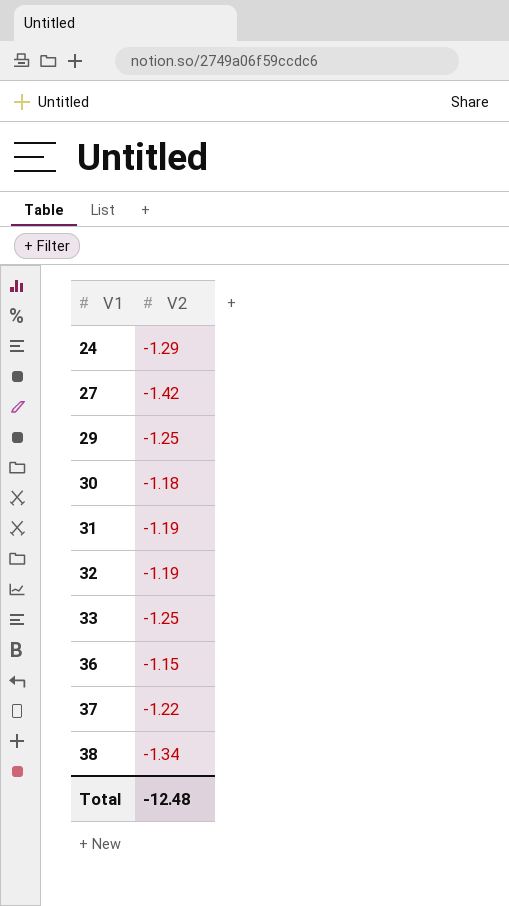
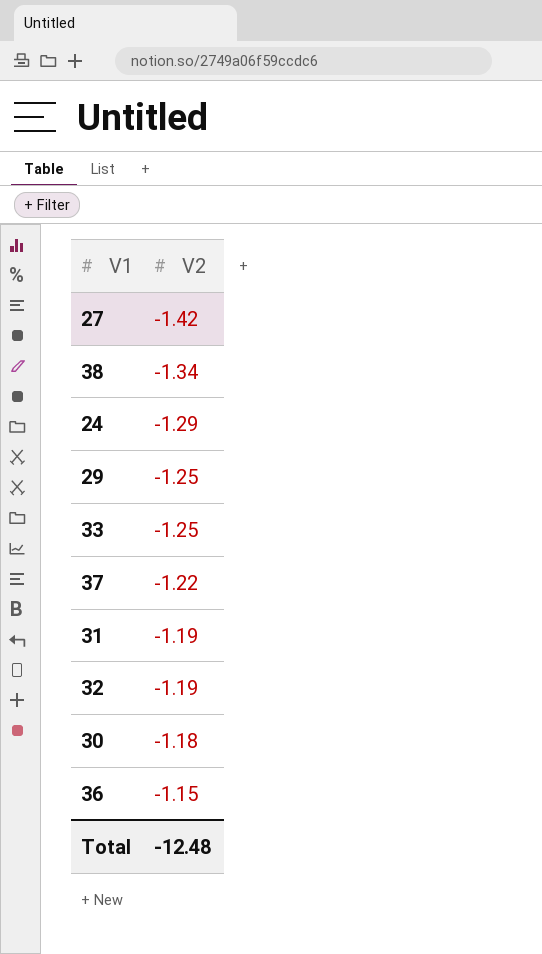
row order: V1 ascending -> V2 ascending

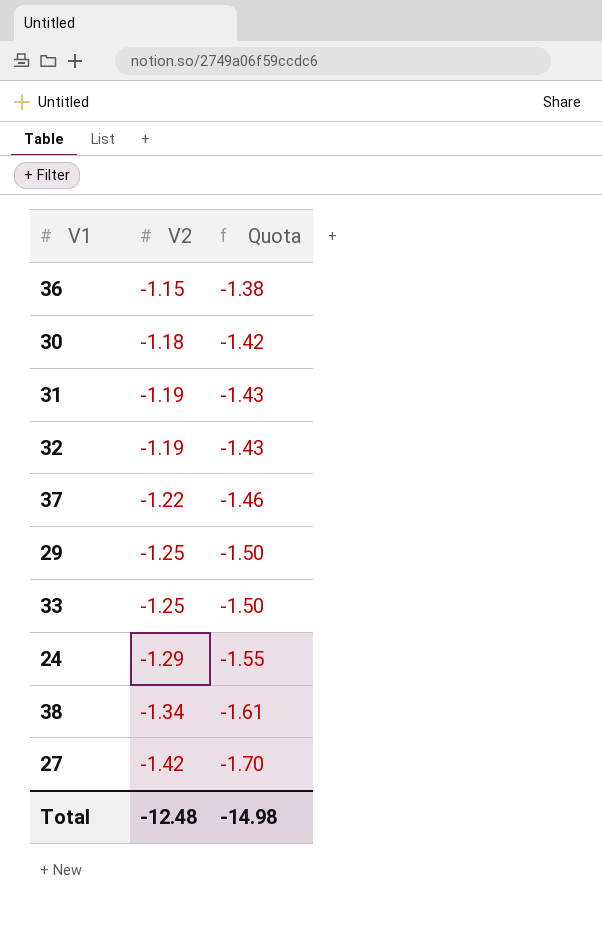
row order: V2 ascending -> V2 descending
column Quota | formula: none -> [V2] * 1.2

